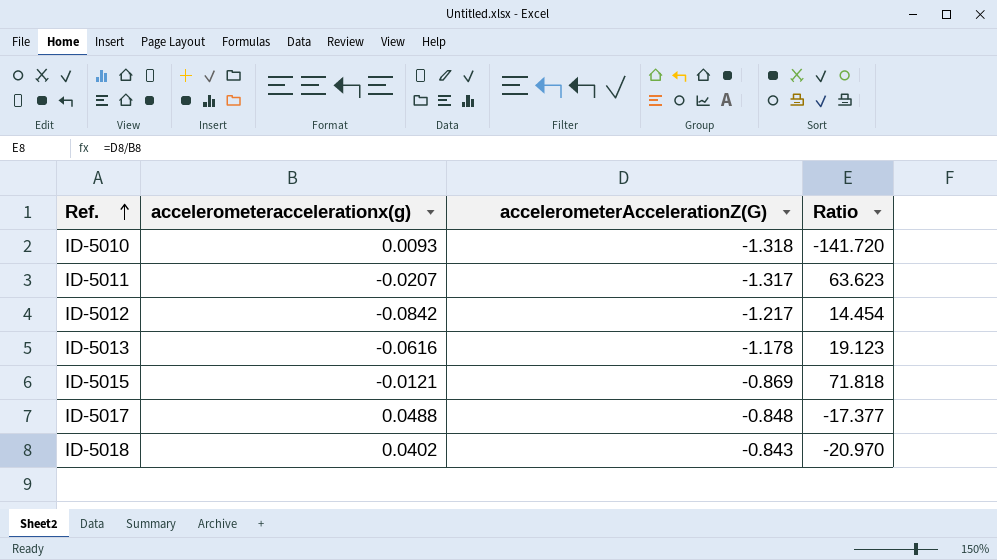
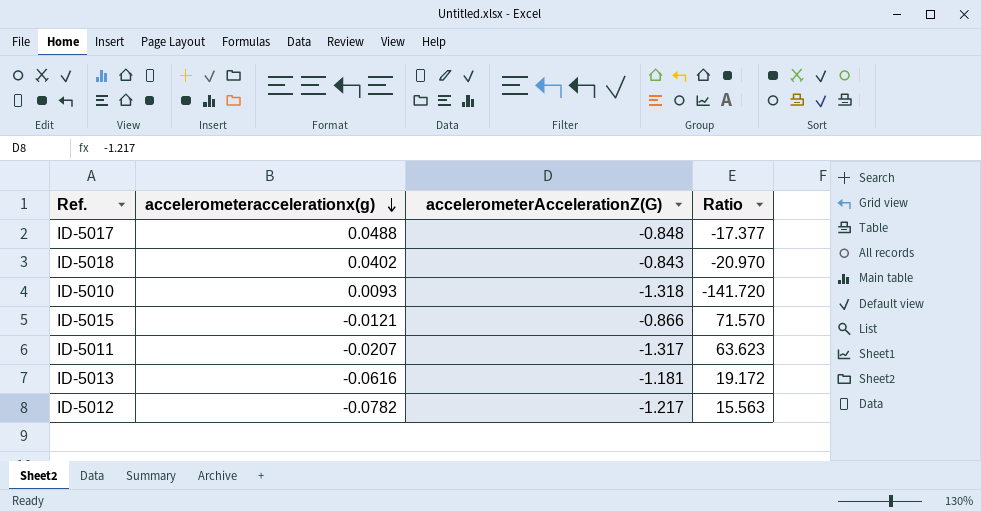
row order: Ref. ascending -> accelerometeraccelerationx(g) descending
ID-5015 | accelerometerAccelerationZ(G): -0.869 -> -0.866
ID-5015 | Ratio: 71.818 -> 71.570
ID-5013 | accelerometerAccelerationZ(G): -1.178 -> -1.181
ID-5013 | Ratio: 19.123 -> 19.172
ID-5012 | accelerometeraccelerationx(g): -0.0842 -> -0.0782
ID-5012 | Ratio: 14.454 -> 15.563

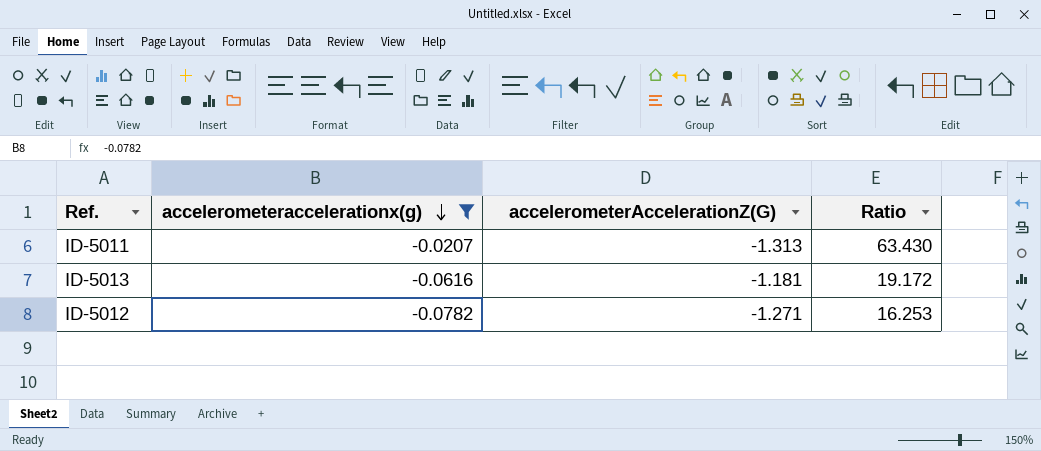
filter: none -> accelerometeraccelerationx(g) <= -0.0207
ID-5011 | accelerometerAccelerationZ(G): -1.317 -> -1.313
ID-5011 | Ratio: 63.623 -> 63.430
ID-5012 | accelerometerAccelerationZ(G): -1.217 -> -1.271
ID-5012 | Ratio: 15.563 -> 16.253

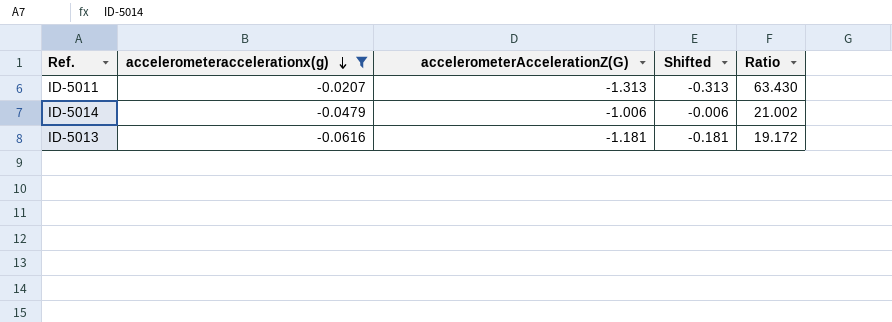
column Shifted | formula: none -> [accelerometerAccelerationZ(G)] + 1
row ID-5012: -0.0782 | -1.271 | 16.253 -> none
row ID-5014: none -> -0.0479 | -1.006 | -0.006 | 21.002

